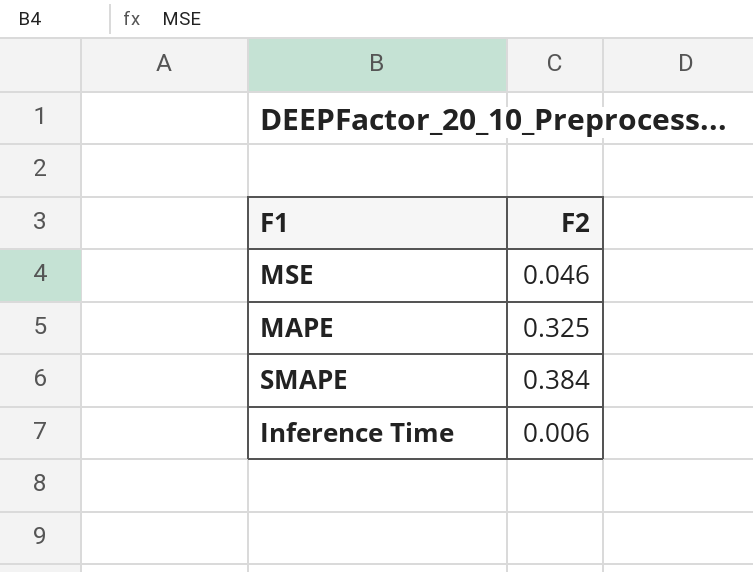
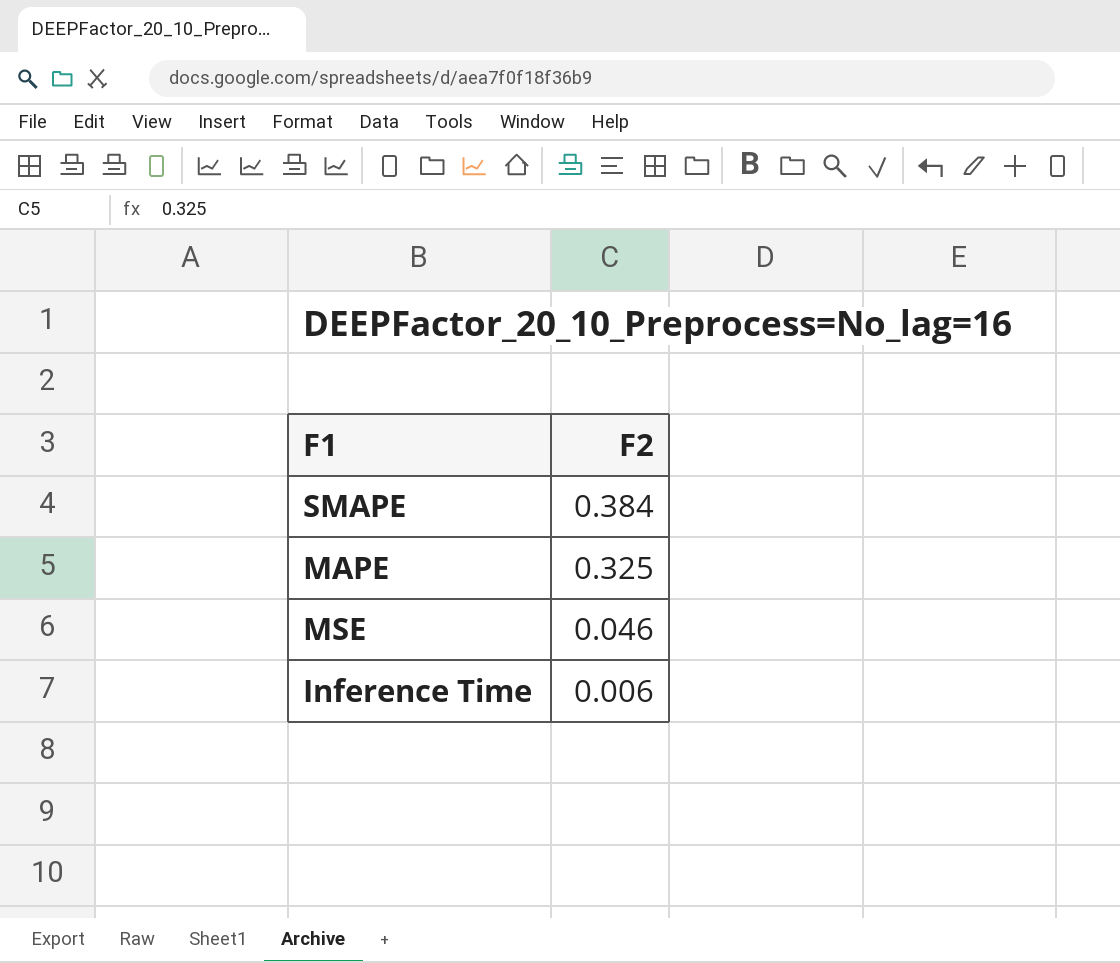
row order: none -> F2 descending

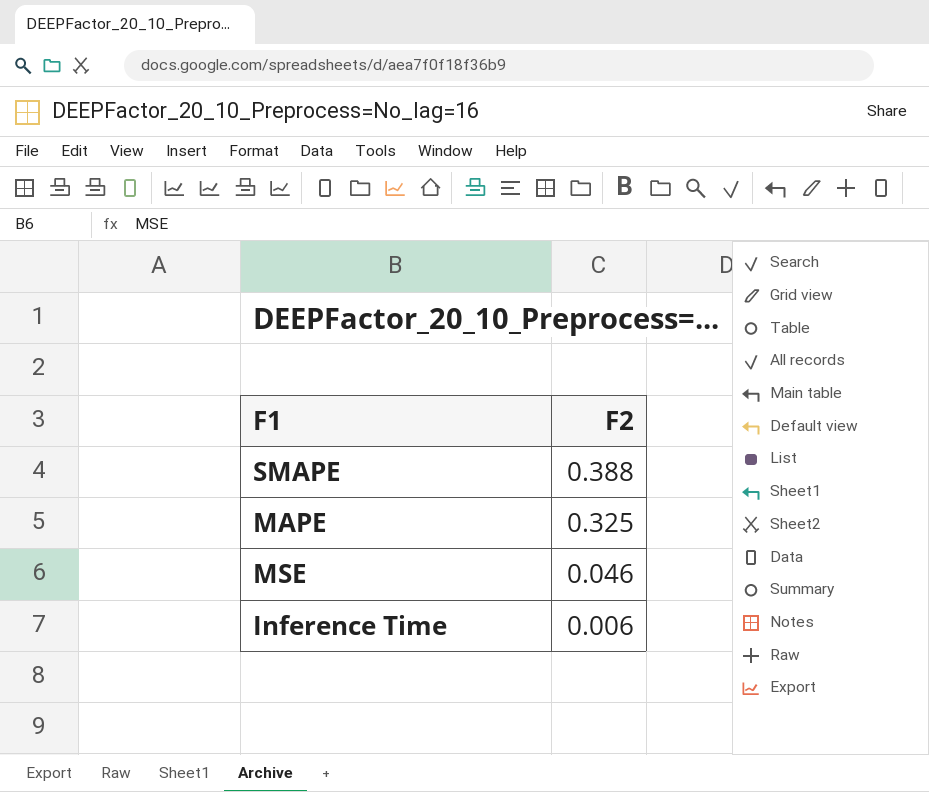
SMAPE | F2: 0.384 -> 0.388

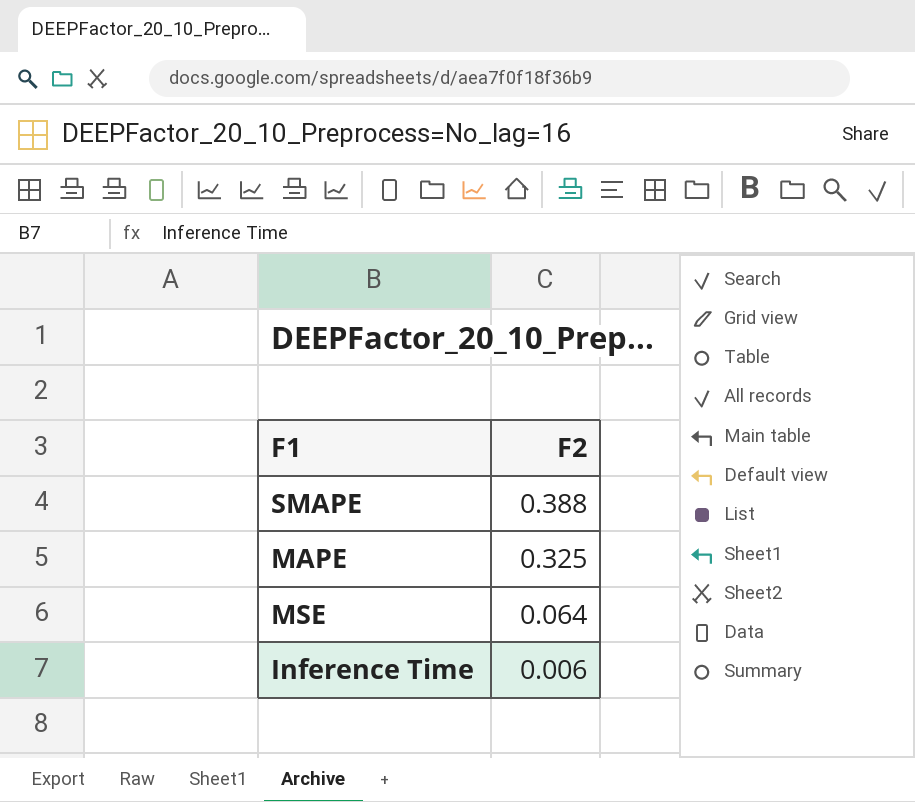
MSE | F2: 0.046 -> 0.064

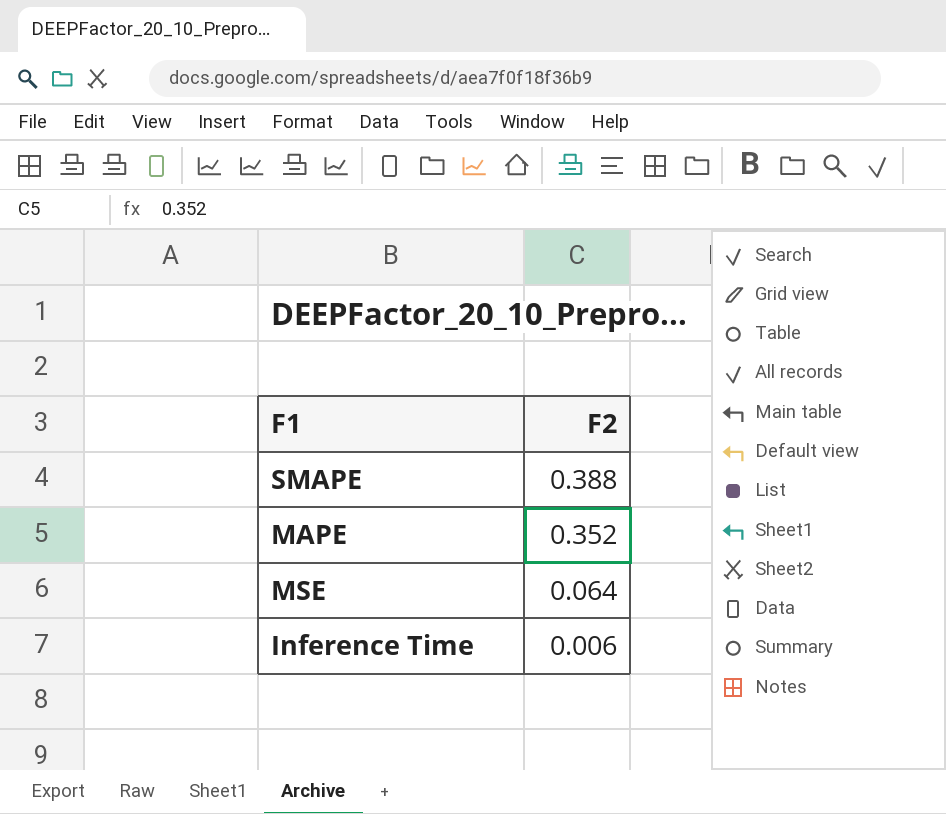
MAPE | F2: 0.325 -> 0.352

